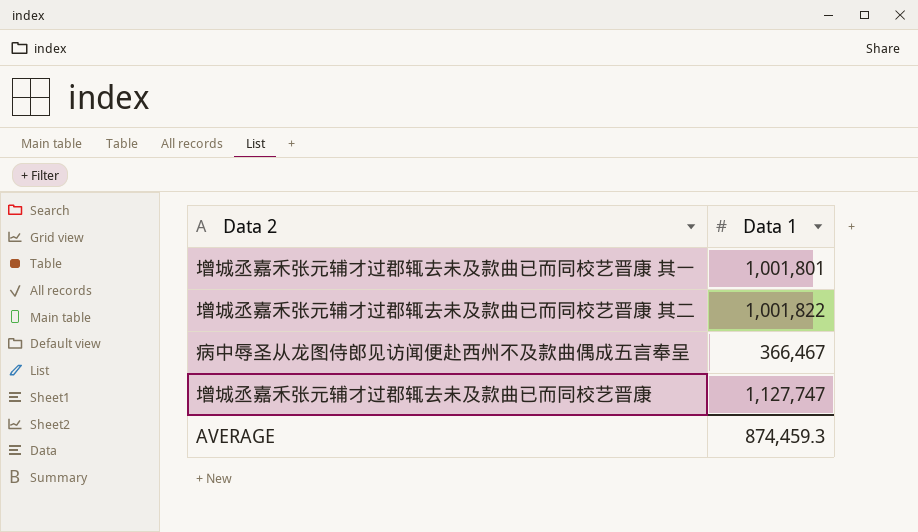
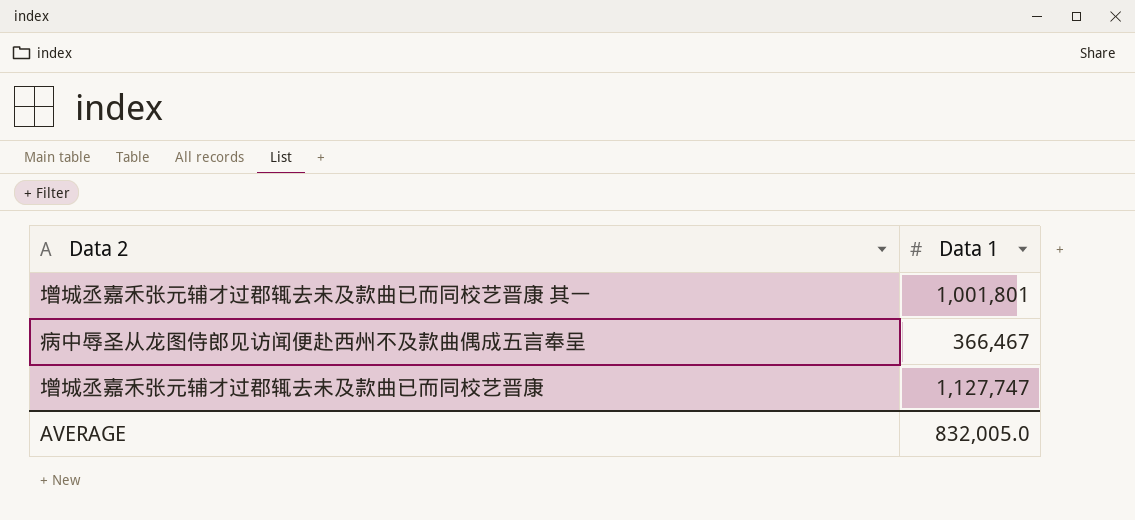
row 增城丞嘉禾张元辅才过郡辄去未及款曲已而同校艺晋康 其二: 1,001,822 -> none
AVERAGE | Data 1: 874,459.3 -> 832,005.0

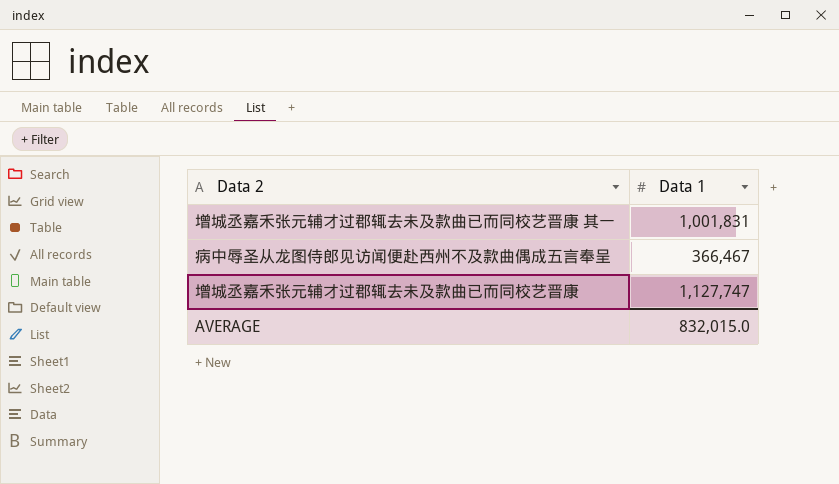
增城丞嘉禾张元辅才过郡辄去未及款曲已而同校艺晋康 其一 | Data 1: 1,001,801 -> 1,001,831
AVERAGE | Data 1: 832,005.0 -> 832,015.0

